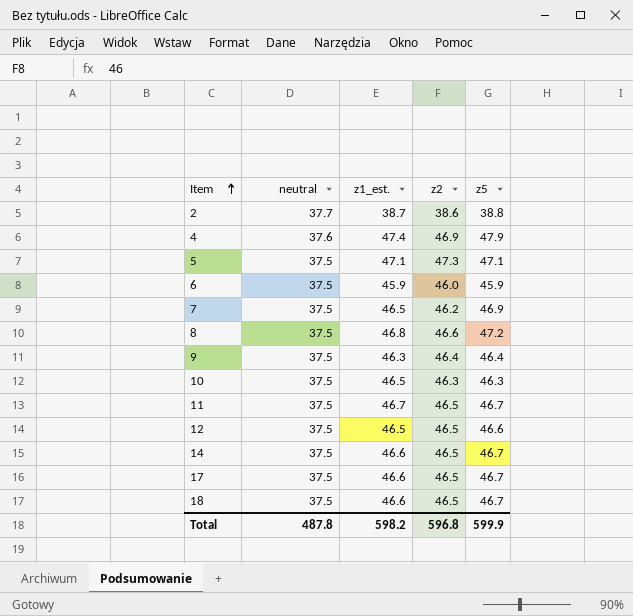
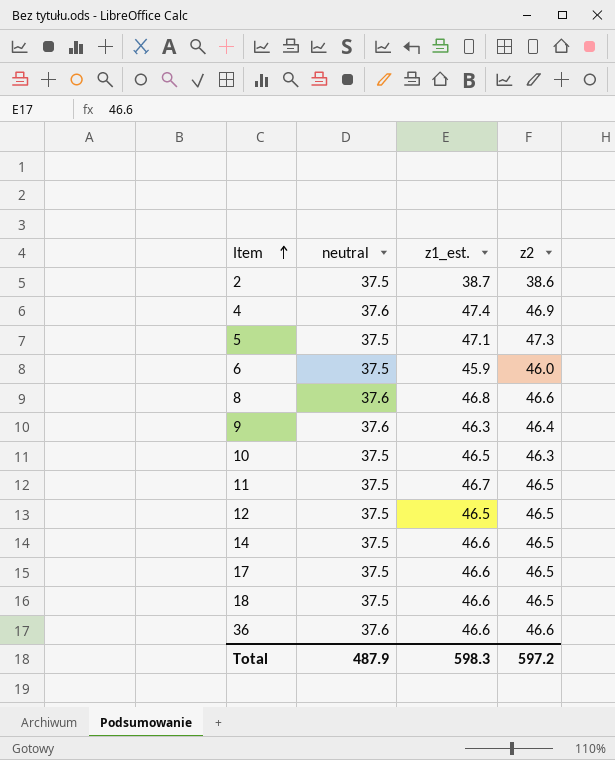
column z5 | position: 5 -> none
row 7: 37.5 | 46.5 | 46.2 | 46.9 -> none
2 | neutral: 37.7 -> 37.5
8 | neutral: 37.5 -> 37.6
9 | neutral: 37.5 -> 37.6
row 36: none -> 37.6 | 46.6 | 46.6
Total | neutral: 487.8 -> 487.9
Total | z1_est.: 598.2 -> 598.3
Total | z2: 596.8 -> 597.2

